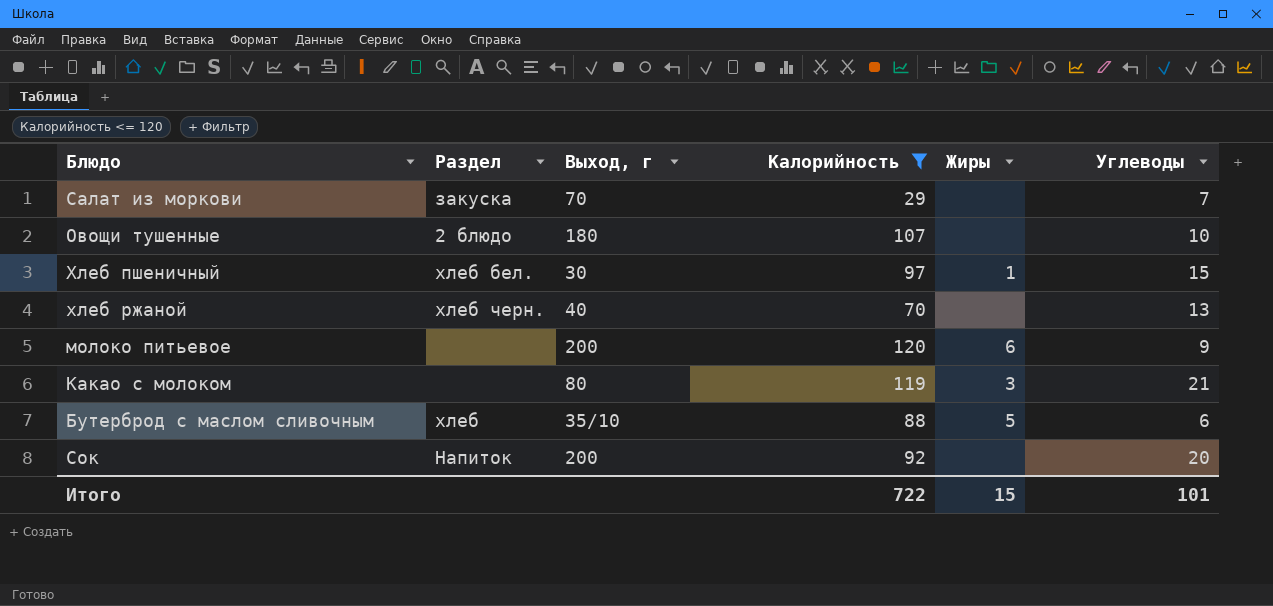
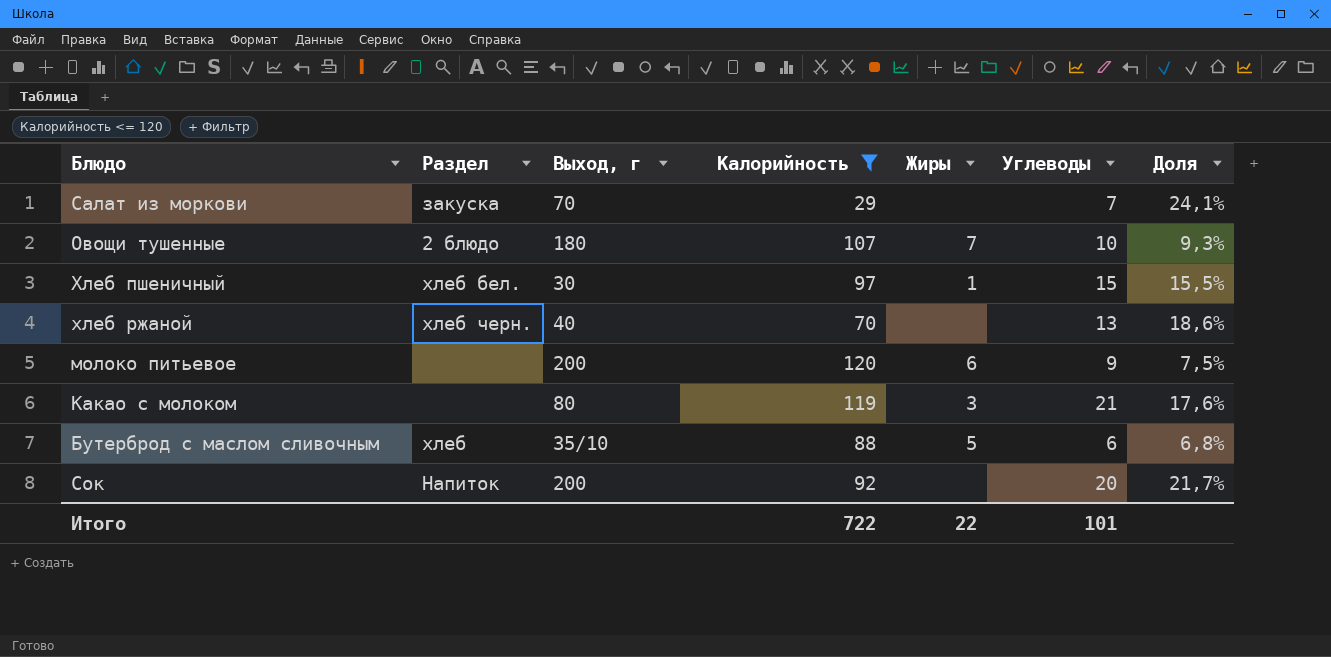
column Доля | formula: none -> [Углеводы] / [Калорийность]
Овощи тушенные | Жиры: none -> 7
Итого | Жиры: 15 -> 22

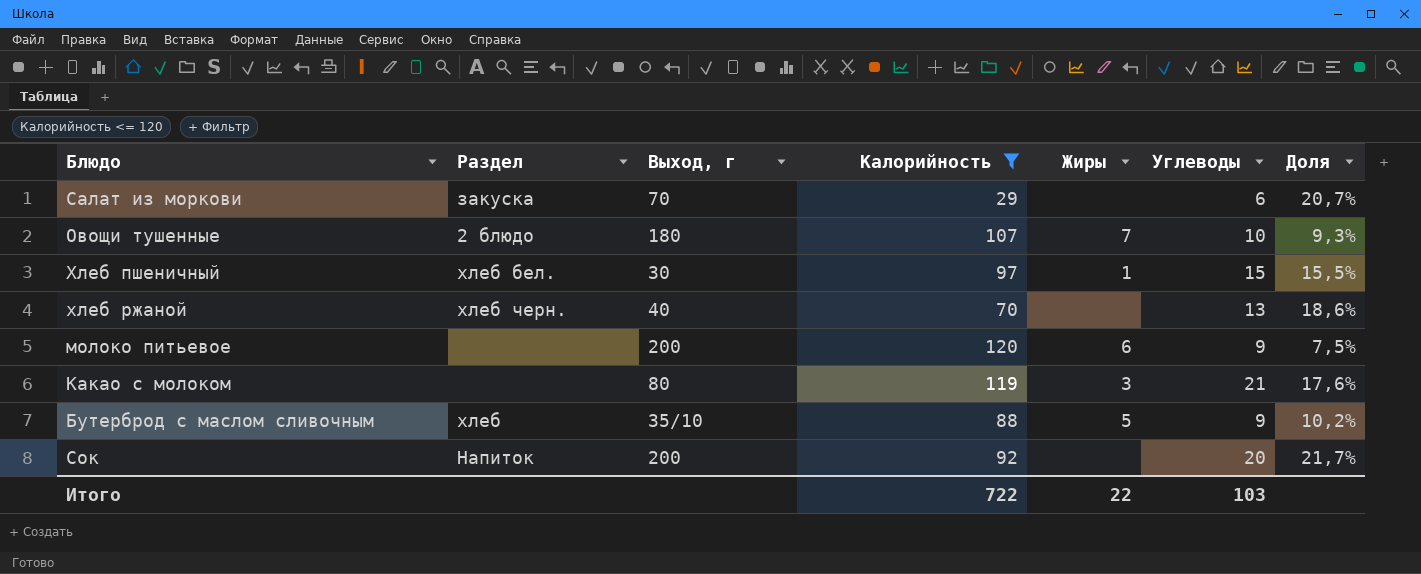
Салат из моркови | Углеводы: 7 -> 6
Салат из моркови | Доля: 24,1% -> 20,7%
Бутерброд с маслом сливочным | Углеводы: 6 -> 9
Бутерброд с маслом сливочным | Доля: 6,8% -> 10,2%
Итого | Углеводы: 101 -> 103

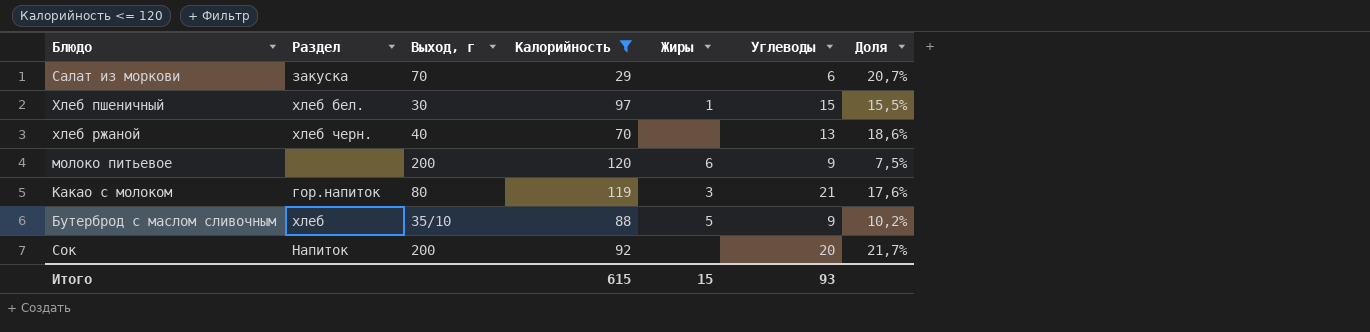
row Овощи тушенные: 2 блюдо | 180 | 107 | 7 | 10 | 9,3% -> none
Какао с молоком | Раздел: none -> гор.напиток
Итого | Калорийность: 722 -> 615
Итого | Жиры: 22 -> 15
Итого | Углеводы: 103 -> 93

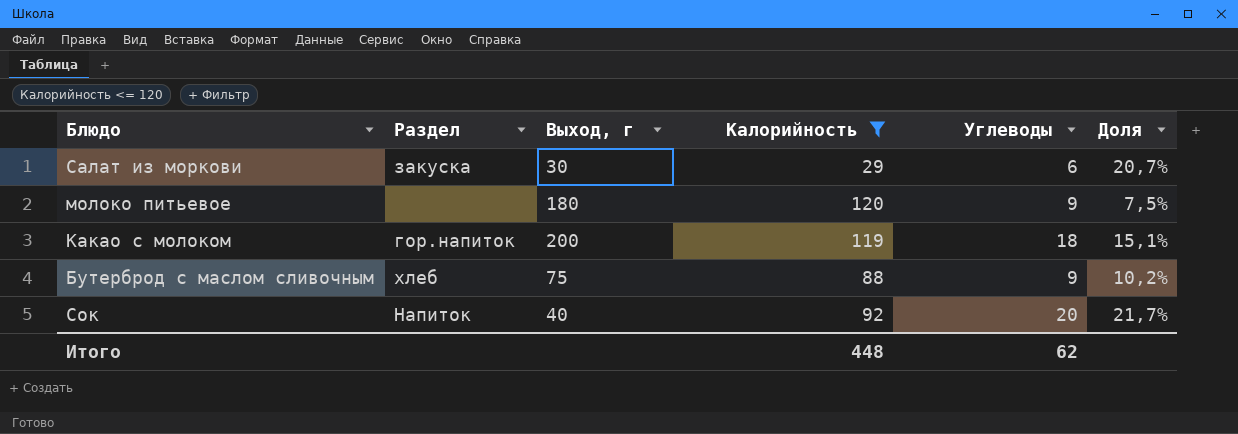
column Жиры | position: 5 -> none
row Хлеб пшеничный: хлеб бел. | 30 | 97 | 1 | 15 | 15,5% -> none
row хлеб ржаной: хлеб черн. | 40 | 70 | none | 13 | 18,6% -> none
Салат из моркови | Выход, г: 70 -> 30
молоко питьевое | Выход, г: 200 -> 180
Какао с молоком | Выход, г: 80 -> 200
Какао с молоком | Углеводы: 21 -> 18
Какао с молоком | Доля: 17,6% -> 15,1%
Бутерброд с маслом сливочным | Выход, г: 35/10 -> 75
Сок | Выход, г: 200 -> 40
Итого | Калорийность: 615 -> 448
Итого | Углеводы: 93 -> 62

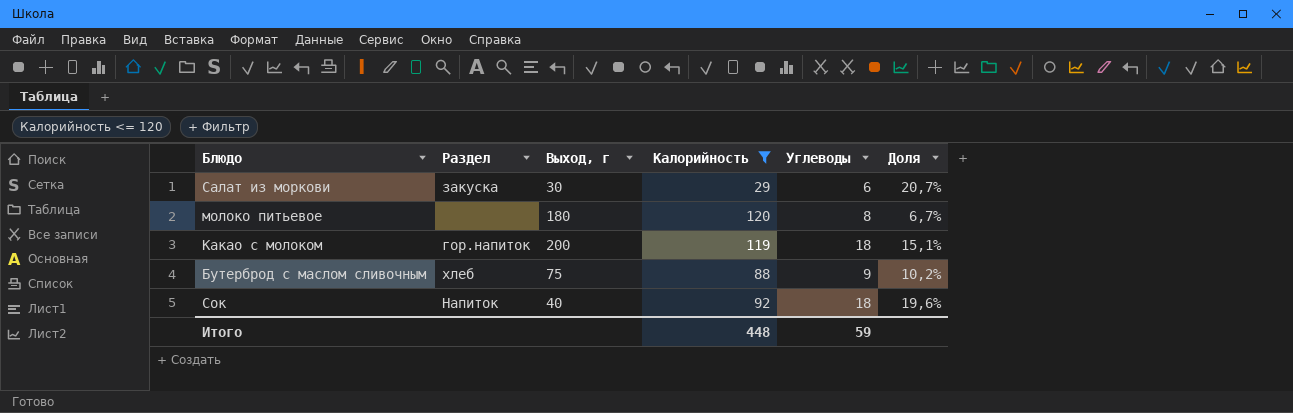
молоко питьевое | Углеводы: 9 -> 8
молоко питьевое | Доля: 7,5% -> 6,7%
Сок | Углеводы: 20 -> 18
Сок | Доля: 21,7% -> 19,6%
Итого | Углеводы: 62 -> 59

